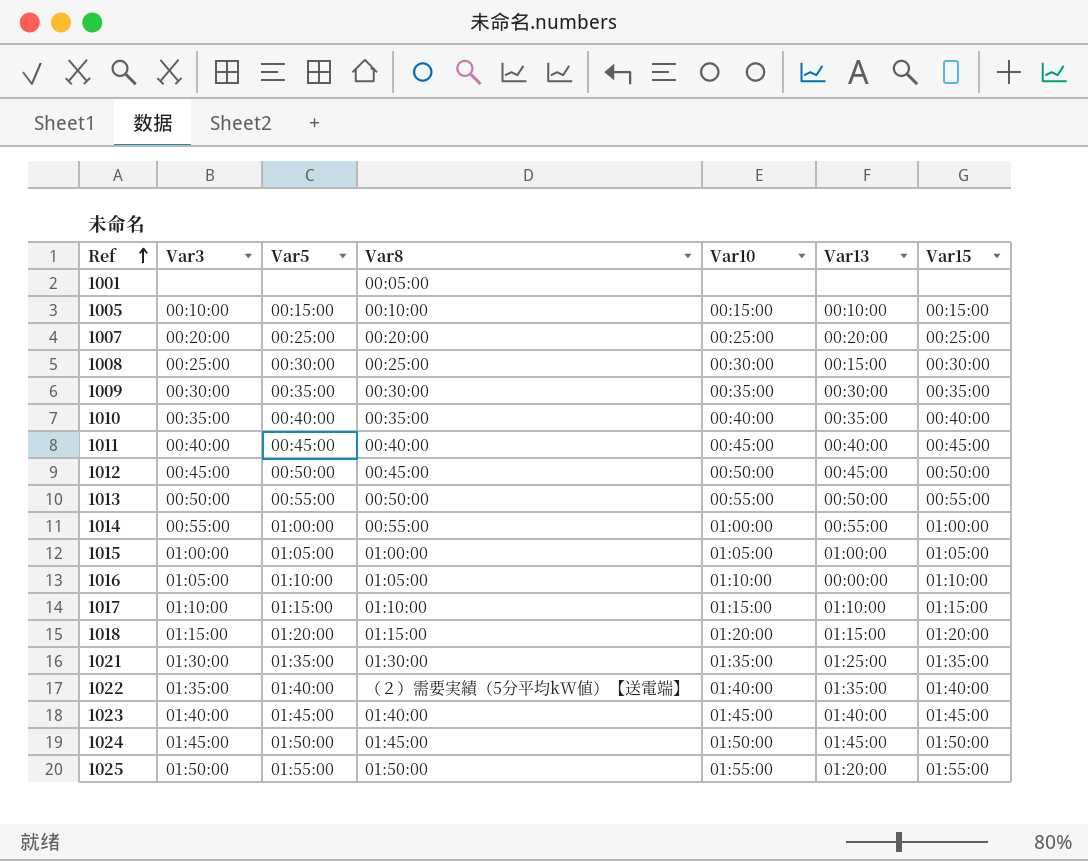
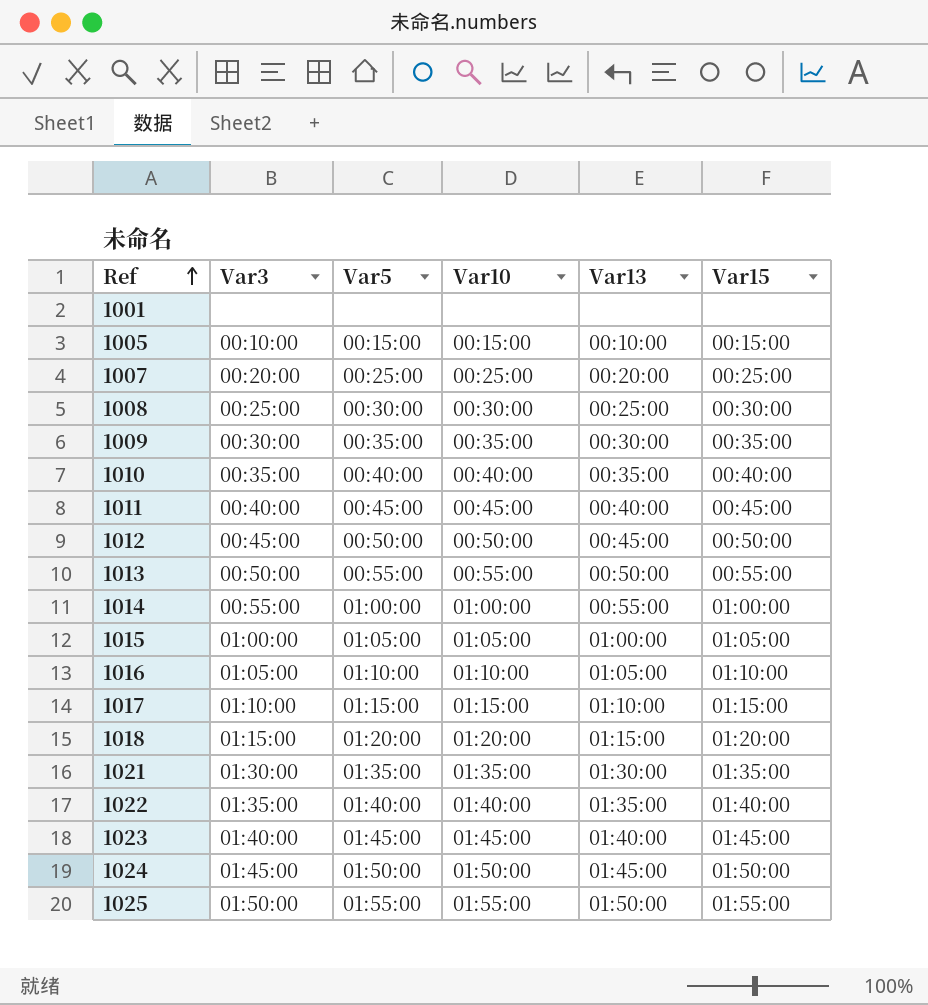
column Var8 | position: 4 -> none
1008 | Var13: 00:15:00 -> 00:25:00
1016 | Var13: 00:00:00 -> 01:05:00
1021 | Var13: 01:25:00 -> 01:30:00
1025 | Var13: 01:20:00 -> 01:50:00

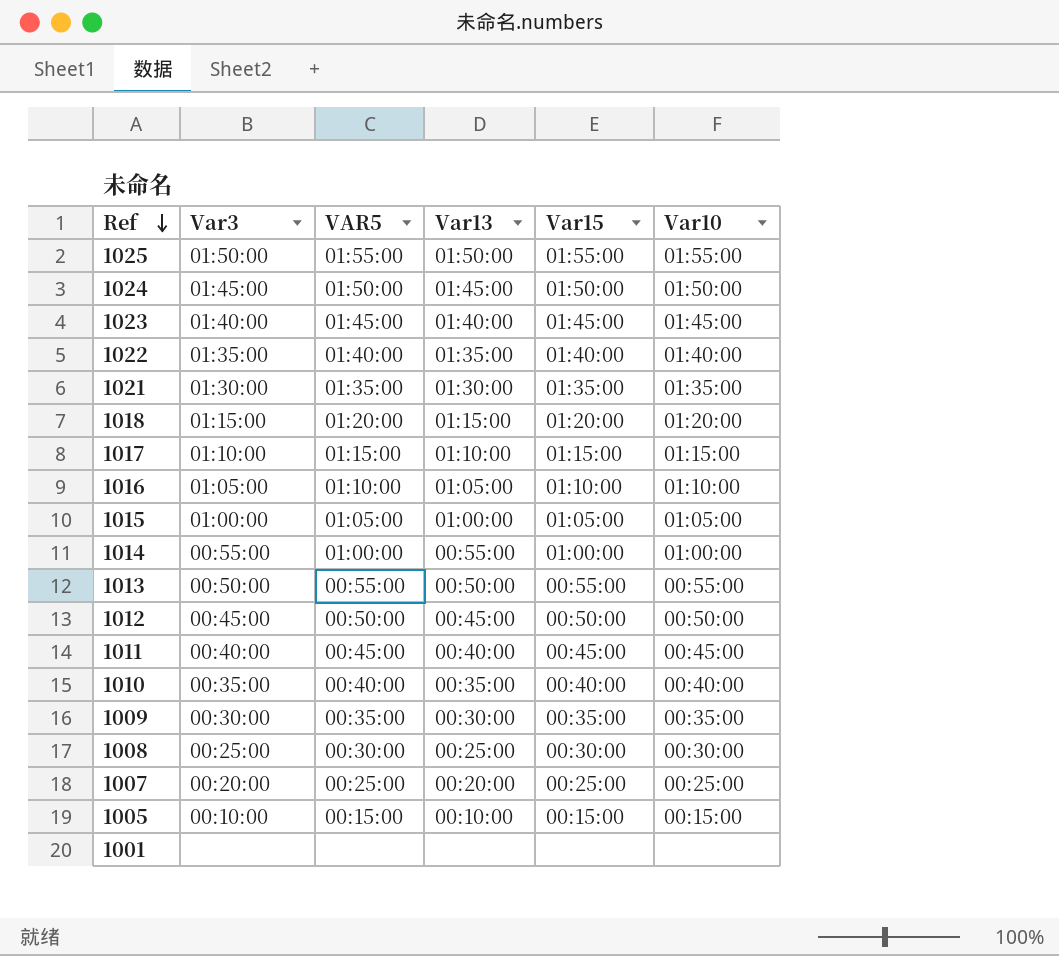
row order: Ref ascending -> Ref descending
column name: Var5 -> VAR5
column Var10 | position: 4 -> 6

